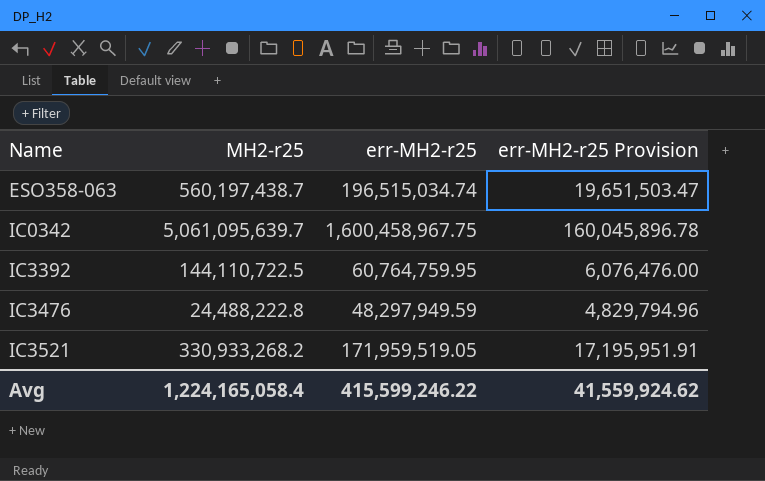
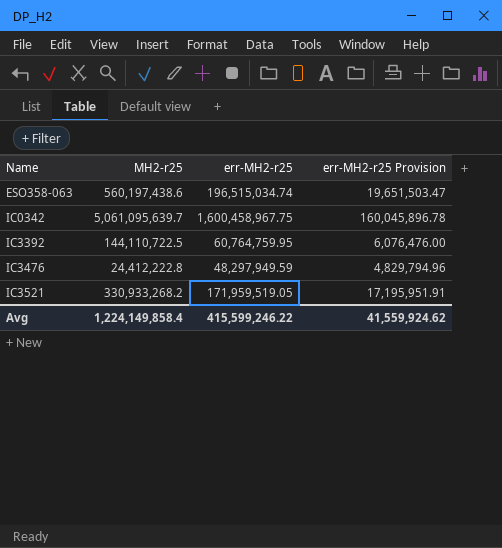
ESO358-063 | MH2-r25: 560,197,438.7 -> 560,197,438.6
IC3476 | MH2-r25: 24,488,222.8 -> 24,412,222.8
Avg | MH2-r25: 1,224,165,058.4 -> 1,224,149,858.4

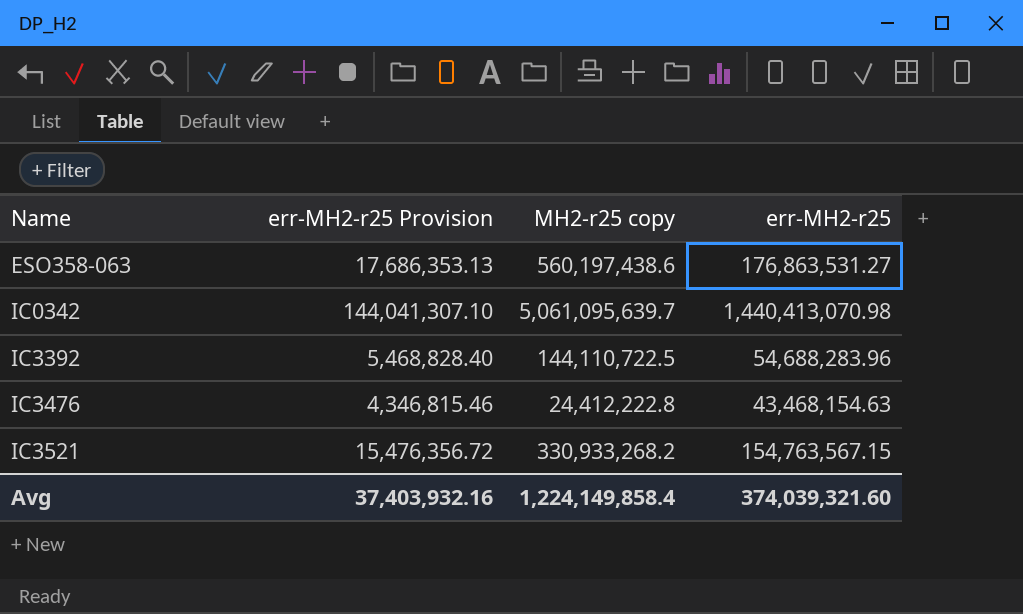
column err-MH2-r25 Provision | position: 4 -> 2
column name: MH2-r25 -> MH2-r25 copy
ESO358-063 | err-MH2-r25 Provision: 19,651,503.47 -> 17,686,353.13
ESO358-063 | err-MH2-r25: 196,515,034.74 -> 176,863,531.27
IC0342 | err-MH2-r25 Provision: 160,045,896.78 -> 144,041,307.10
IC0342 | err-MH2-r25: 1,600,458,967.75 -> 1,440,413,070.98
IC3392 | err-MH2-r25 Provision: 6,076,476.00 -> 5,468,828.40
IC3392 | err-MH2-r25: 60,764,759.95 -> 54,688,283.96
IC3476 | err-MH2-r25 Provision: 4,829,794.96 -> 4,346,815.46
IC3476 | err-MH2-r25: 48,297,949.59 -> 43,468,154.63
IC3521 | err-MH2-r25 Provision: 17,195,951.91 -> 15,476,356.72
IC3521 | err-MH2-r25: 171,959,519.05 -> 154,763,567.15
Avg | err-MH2-r25 Provision: 41,559,924.62 -> 37,403,932.16
Avg | err-MH2-r25: 415,599,246.22 -> 374,039,321.60

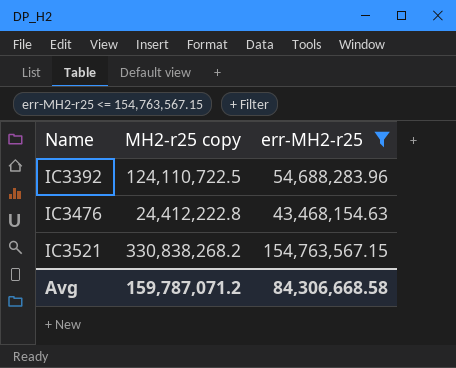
filter: none -> err-MH2-r25 <= 154,763,567.15
column err-MH2-r25 Provision | formula: [err-MH2-r25] * 0.1 -> none
IC3392 | MH2-r25 copy: 144,110,722.5 -> 124,110,722.5
IC3521 | MH2-r25 copy: 330,933,268.2 -> 330,838,268.2
Avg | MH2-r25 copy: 1,224,149,858.4 -> 159,787,071.2
Avg | err-MH2-r25: 374,039,321.60 -> 84,306,668.58

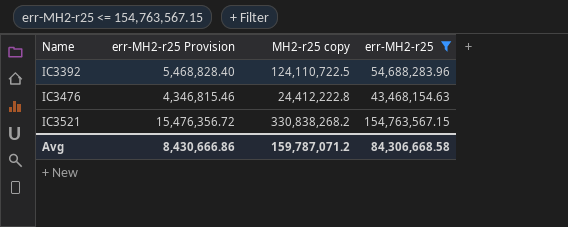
column err-MH2-r25 Provision | formula: none -> [err-MH2-r25] * 0.1

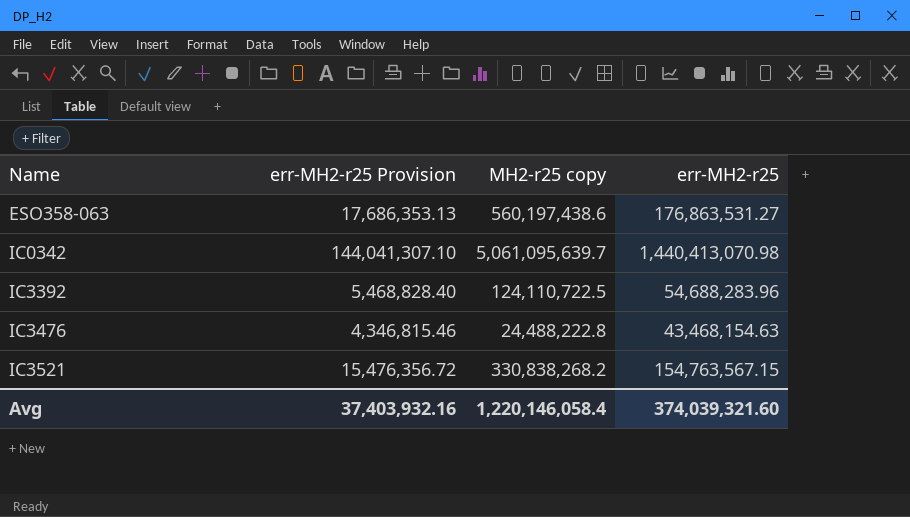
filter: err-MH2-r25 <= 154,763,567.15 -> none
IC3476 | MH2-r25 copy: 24,412,222.8 -> 24,488,222.8
Avg | err-MH2-r25 Provision: 8,430,666.86 -> 37,403,932.16
Avg | MH2-r25 copy: 159,787,071.2 -> 1,220,146,058.4
Avg | err-MH2-r25: 84,306,668.58 -> 374,039,321.60

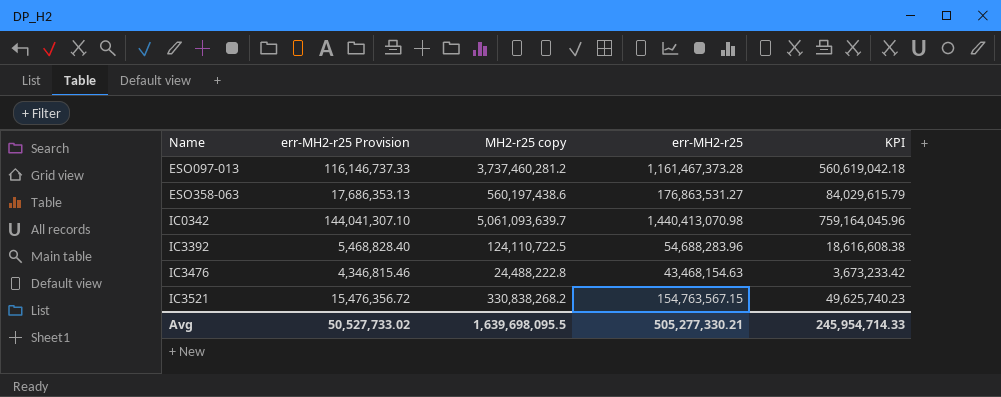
column KPI | formula: none -> [MH2-r25 copy] * 0.15
row ESO097-013: none -> 116,146,737.33 | 3,737,460,281.2 | 1,161,467,373.28 | 560,619,042.18
IC0342 | MH2-r25 copy: 5,061,095,639.7 -> 5,061,093,639.7
Avg | err-MH2-r25 Provision: 37,403,932.16 -> 50,527,733.02
Avg | MH2-r25 copy: 1,220,146,058.4 -> 1,639,698,095.5
Avg | err-MH2-r25: 374,039,321.60 -> 505,277,330.21

